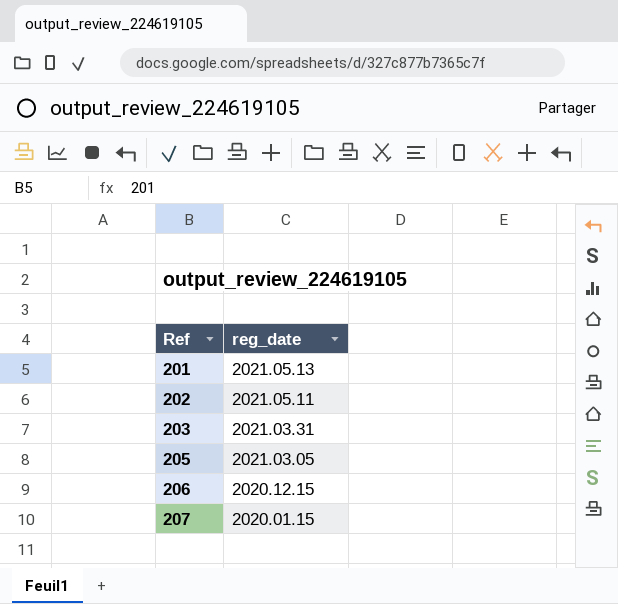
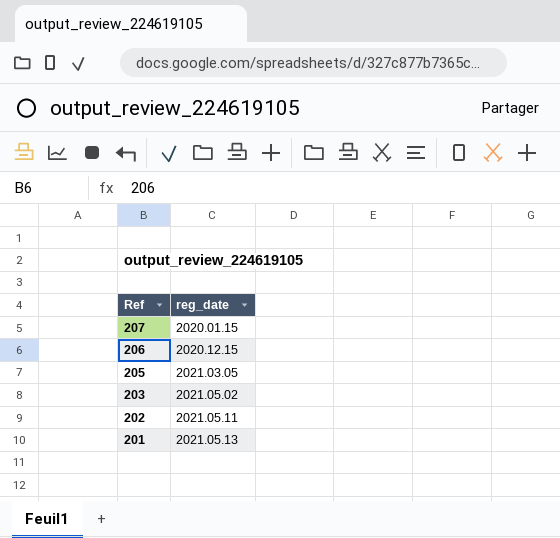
row order: Ref ascending -> Ref descending
203 | reg_date: 2021.03.31 -> 2021.05.02

